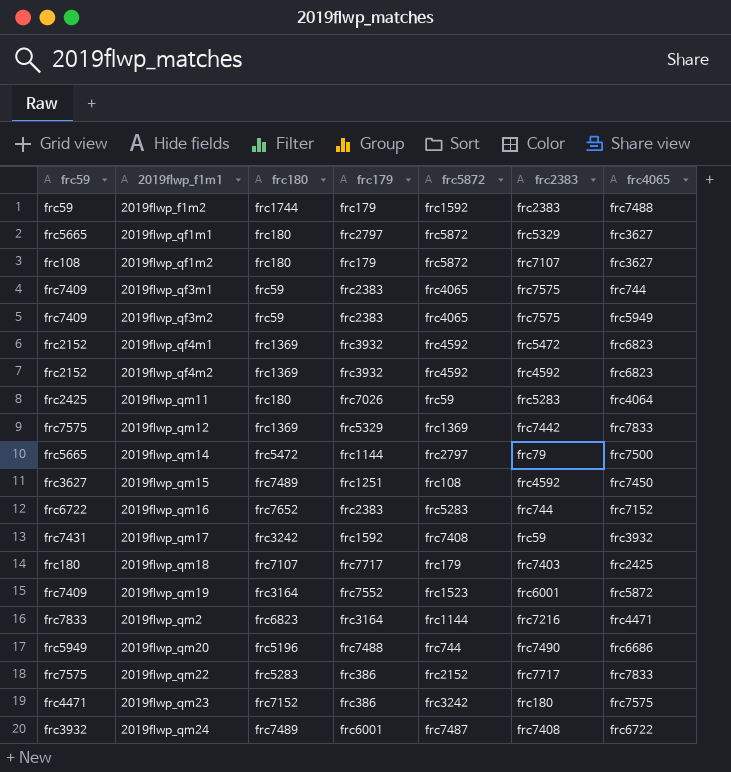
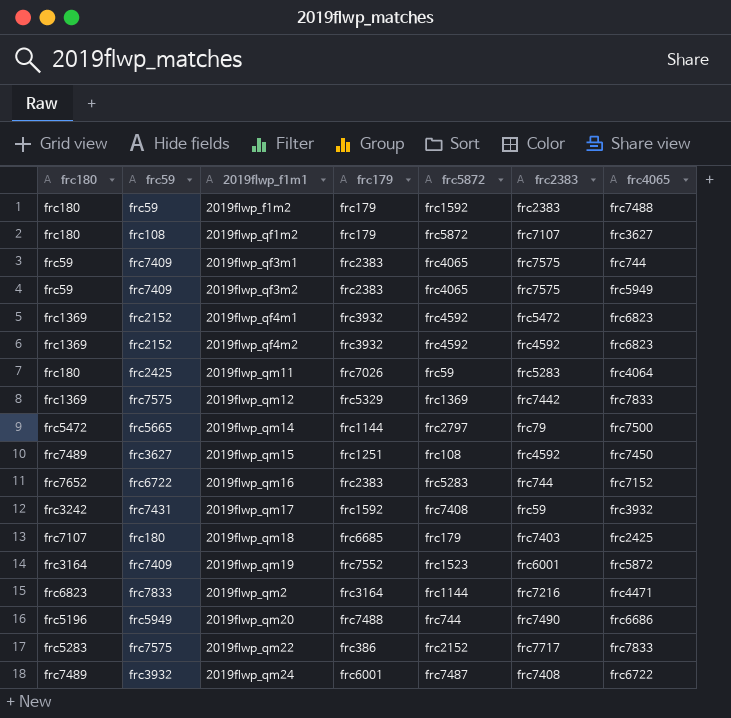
column frc180 | position: 3 -> 1
row 2019flwp_qf1m1: frc5665 | frc180 | frc2797 | frc5872 | frc5329 | frc3627 -> none
row 2019flwp_qm23: frc4471 | frc7152 | frc386 | frc3242 | frc180 | frc7575 -> none
2019flwp_f1m2 | frc180: frc1744 -> frc180
2019flwp_qm18 | frc179: frc7717 -> frc6685

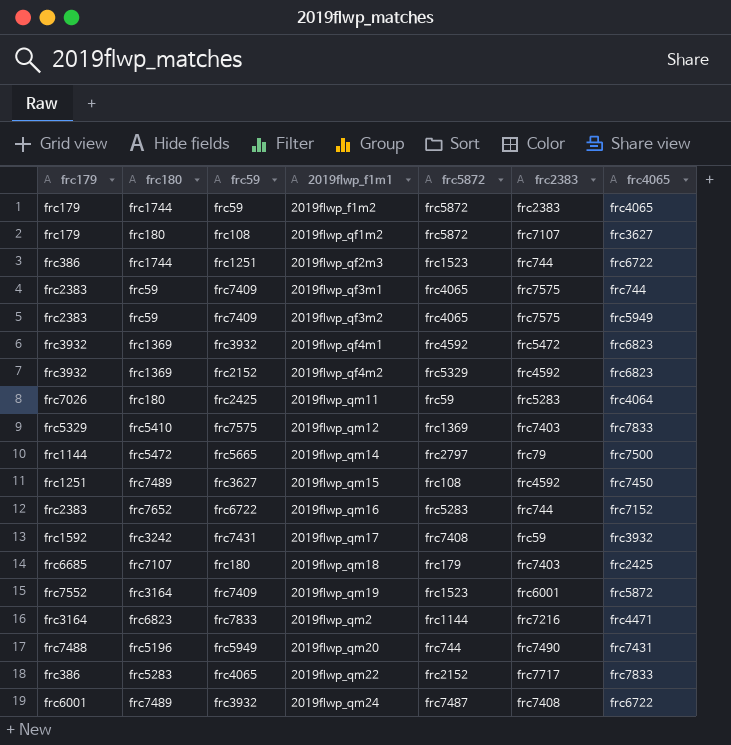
column frc179 | position: 4 -> 1
2019flwp_f1m2 | frc180: frc180 -> frc1744
2019flwp_f1m2 | frc5872: frc1592 -> frc5872
2019flwp_f1m2 | frc4065: frc7488 -> frc4065
row 2019flwp_qf2m3: none -> frc386 | frc1744 | frc1251 | frc1523 | frc744 | frc6722
2019flwp_qf4m1 | frc59: frc2152 -> frc3932
2019flwp_qf4m2 | frc5872: frc4592 -> frc5329
2019flwp_qm12 | frc180: frc1369 -> frc5410
2019flwp_qm12 | frc2383: frc7442 -> frc7403
2019flwp_qm20 | frc4065: frc6686 -> frc7431
2019flwp_qm22 | frc59: frc7575 -> frc4065

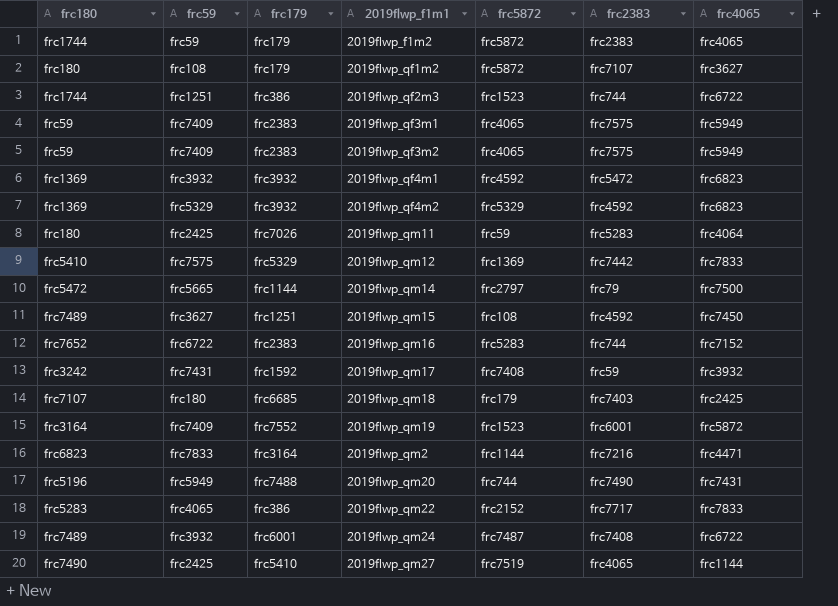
column frc179 | position: 1 -> 3
2019flwp_qf3m1 | frc4065: frc744 -> frc5949
2019flwp_qf4m2 | frc59: frc2152 -> frc5329
2019flwp_qm12 | frc2383: frc7403 -> frc7442
row 2019flwp_qm27: none -> frc7490 | frc2425 | frc5410 | frc7519 | frc4065 | frc1144

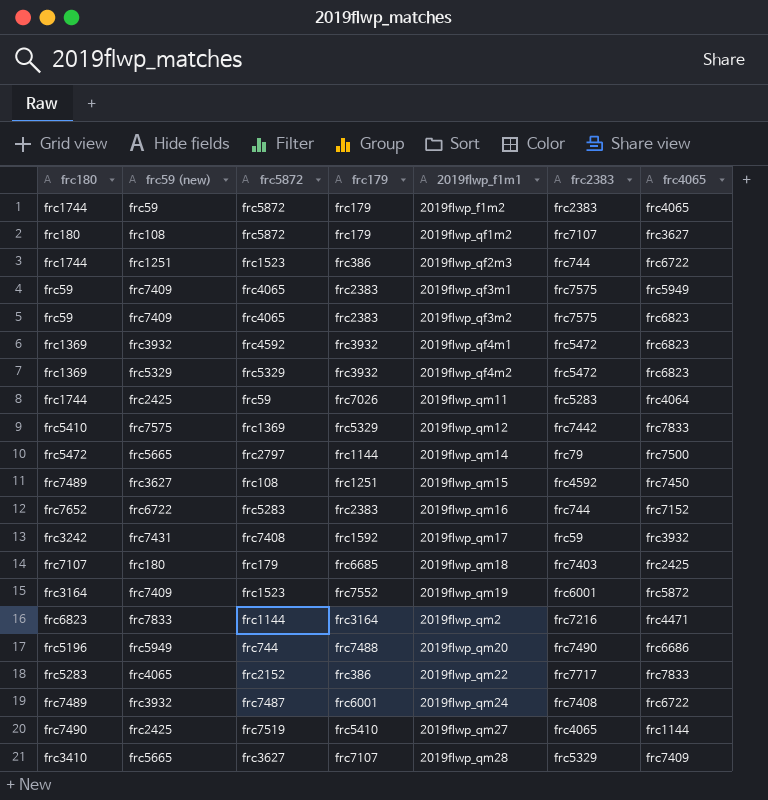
column name: frc59 -> frc59 (new)
column frc5872 | position: 5 -> 3
2019flwp_qf3m2 | frc4065: frc5949 -> frc6823
2019flwp_qf4m2 | frc2383: frc4592 -> frc5472
2019flwp_qm11 | frc180: frc180 -> frc1744
2019flwp_qm20 | frc4065: frc7431 -> frc6686
row 2019flwp_qm28: none -> frc3410 | frc5665 | frc3627 | frc7107 | frc5329 | frc7409

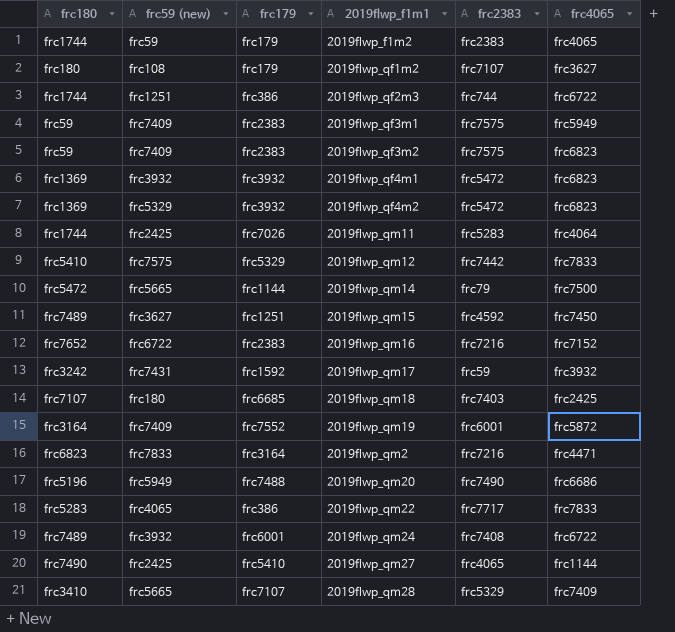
column frc5872 | position: 3 -> none
2019flwp_qm16 | frc2383: frc744 -> frc7216

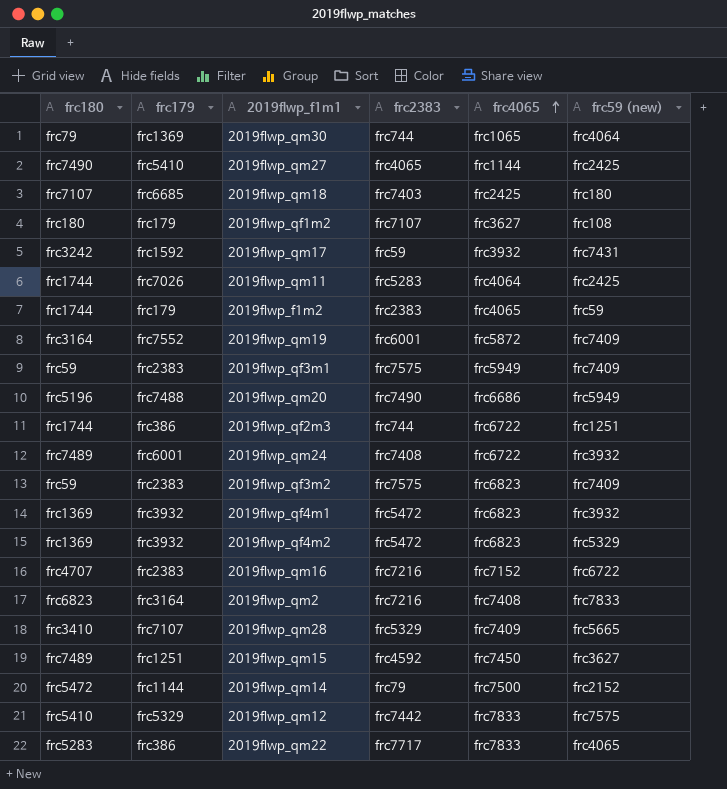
row order: none -> frc4065 ascending
column frc59 (new) | position: 2 -> 6
row 2019flwp_qm30: none -> frc79 | frc1369 | frc744 | frc1065 | frc4064
2019flwp_qm16 | frc180: frc7652 -> frc4707
2019flwp_qm2 | frc4065: frc4471 -> frc7408
2019flwp_qm14 | frc59 (new): frc5665 -> frc2152

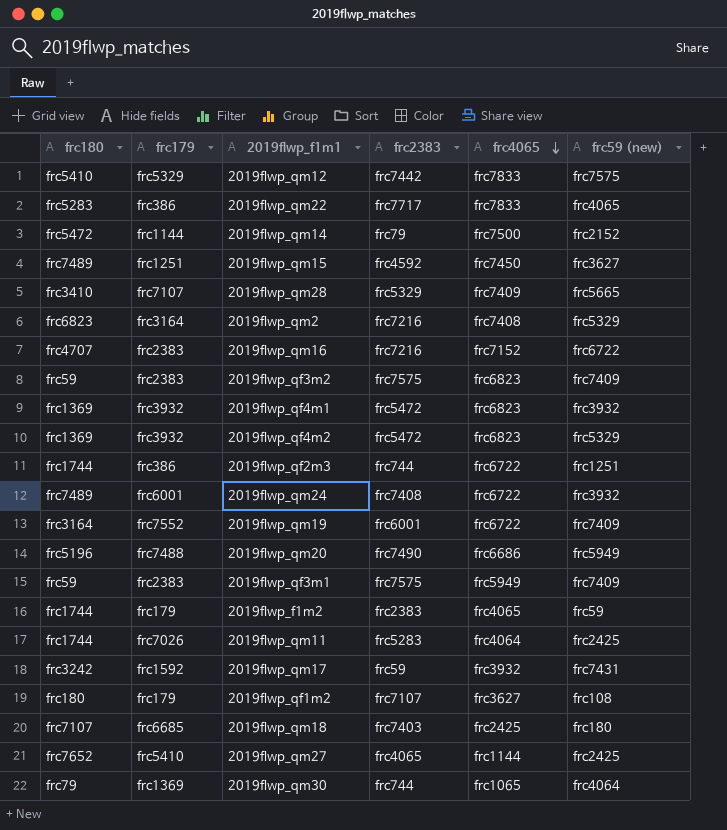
row order: frc4065 ascending -> frc4065 descending
2019flwp_qm2 | frc59 (new): frc7833 -> frc5329
2019flwp_qm19 | frc4065: frc5872 -> frc6722
2019flwp_qm27 | frc180: frc7490 -> frc7652

